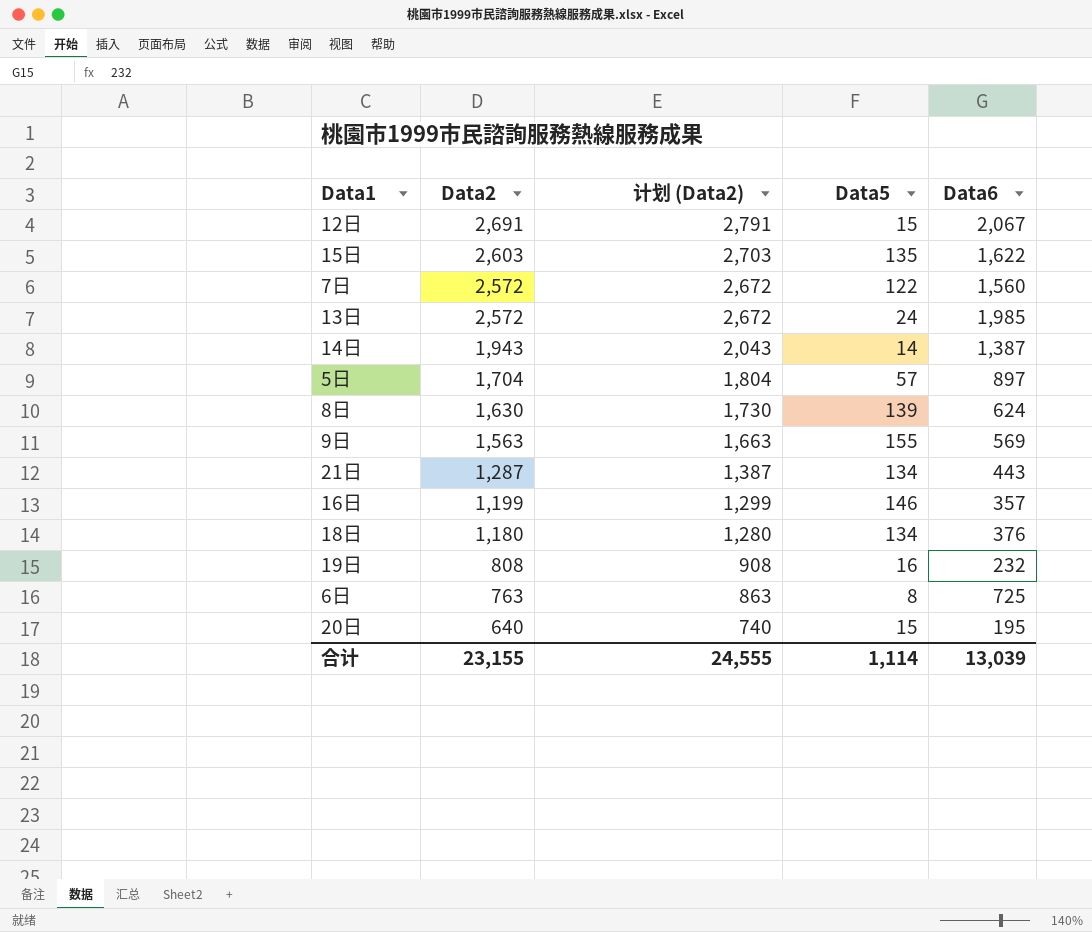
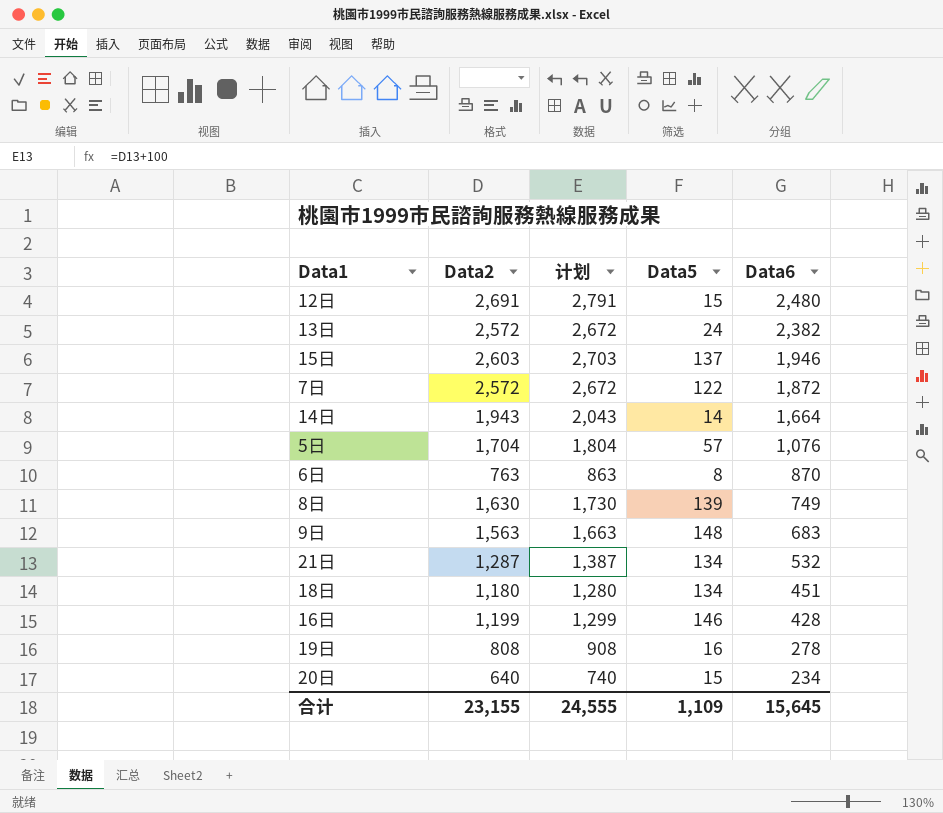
row order: Data2 descending -> Data6 descending
column name: 计划 (Data2) -> 计划
12日 | Data6: 2,067 -> 2,480
13日 | Data6: 1,985 -> 2,382
15日 | Data5: 135 -> 137
15日 | Data6: 1,622 -> 1,946
7日 | Data6: 1,560 -> 1,872
14日 | Data6: 1,387 -> 1,664
5日 | Data6: 897 -> 1,076
6日 | Data6: 725 -> 870
8日 | Data6: 624 -> 749
9日 | Data5: 155 -> 148
9日 | Data6: 569 -> 683
21日 | Data6: 443 -> 532
18日 | Data6: 376 -> 451
16日 | Data6: 357 -> 428
19日 | Data6: 232 -> 278
20日 | Data6: 195 -> 234
合计 | Data5: 1,114 -> 1,109
合计 | Data6: 13,039 -> 15,645

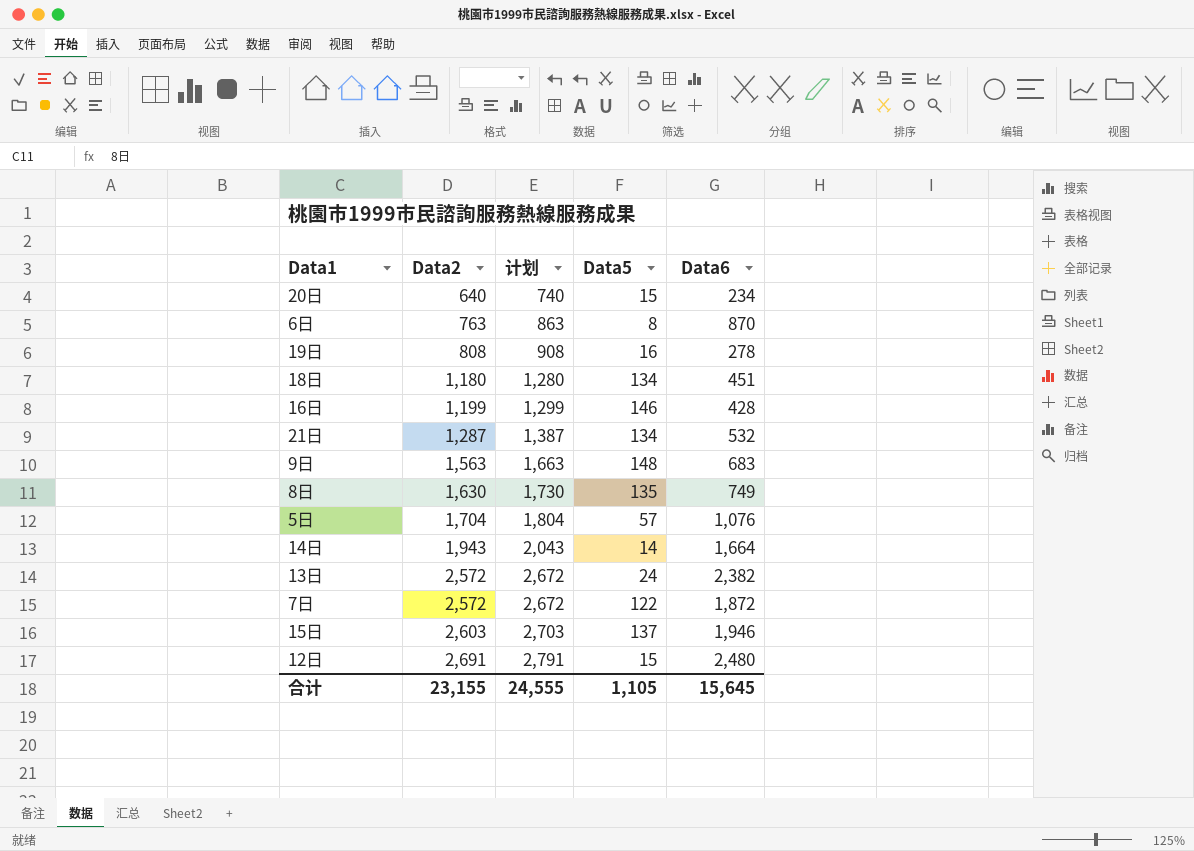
row order: Data6 descending -> Data2 ascending
8日 | Data5: 139 -> 135
合计 | Data5: 1,109 -> 1,105

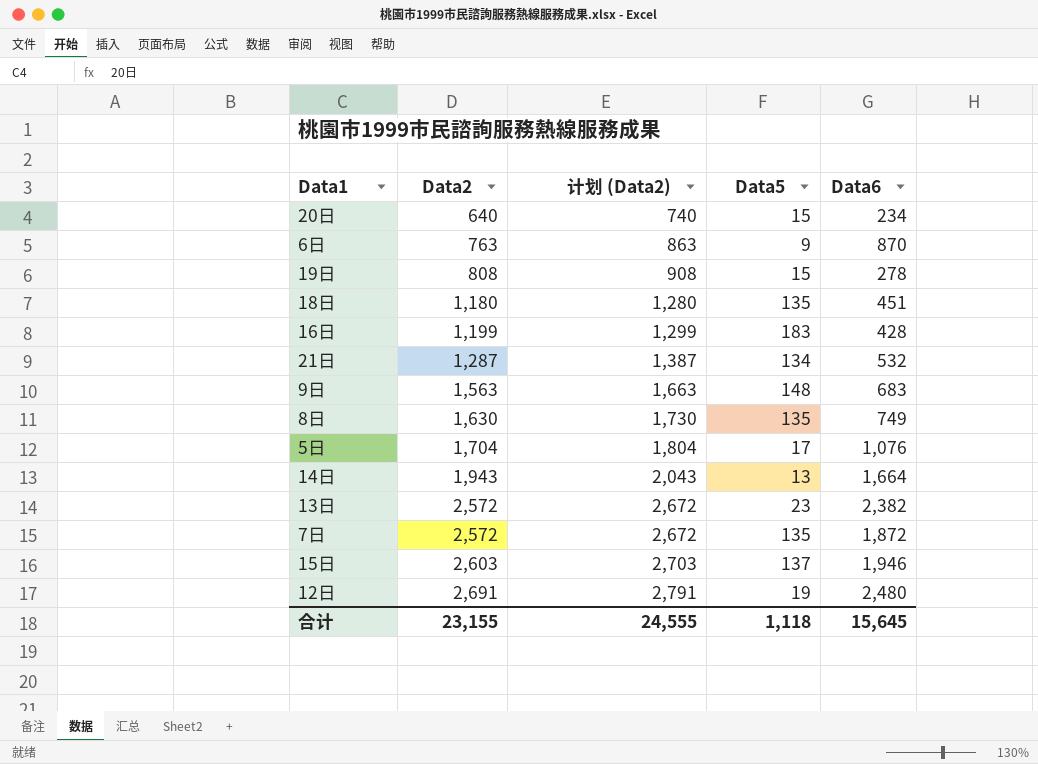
column name: 计划 -> 计划 (Data2)
6日 | Data5: 8 -> 9
19日 | Data5: 16 -> 15
18日 | Data5: 134 -> 135
16日 | Data5: 146 -> 183
5日 | Data5: 57 -> 17
14日 | Data5: 14 -> 13
13日 | Data5: 24 -> 23
7日 | Data5: 122 -> 135
12日 | Data5: 15 -> 19
合计 | Data5: 1,105 -> 1,118

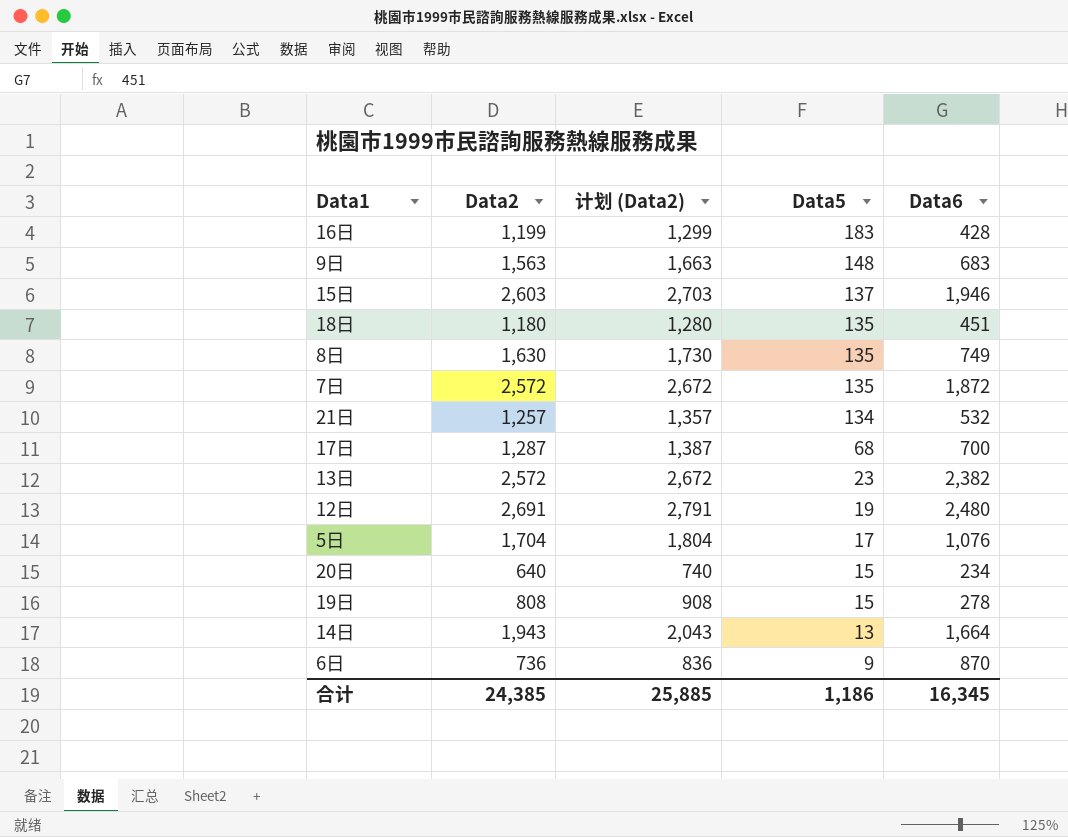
row order: Data2 ascending -> Data5 descending
21日 | Data2: 1,287 -> 1,257
21日 | 计划 (Data2): 1,387 -> 1,357
row 17日: none -> 1,287 | 1,387 | 68 | 700
6日 | Data2: 763 -> 736
6日 | 计划 (Data2): 863 -> 836
合计 | Data2: 23,155 -> 24,385
合计 | 计划 (Data2): 24,555 -> 25,885
合计 | Data5: 1,118 -> 1,186
合计 | Data6: 15,645 -> 16,345

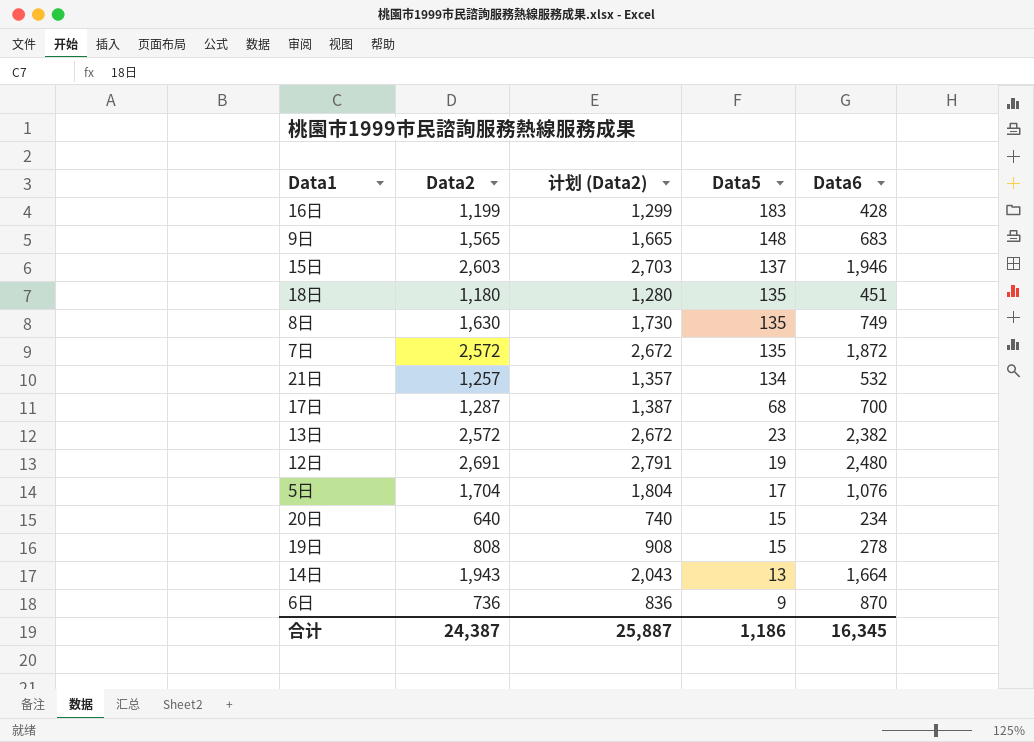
9日 | Data2: 1,563 -> 1,565
9日 | 计划 (Data2): 1,663 -> 1,665
合计 | Data2: 24,385 -> 24,387
合计 | 计划 (Data2): 25,885 -> 25,887

